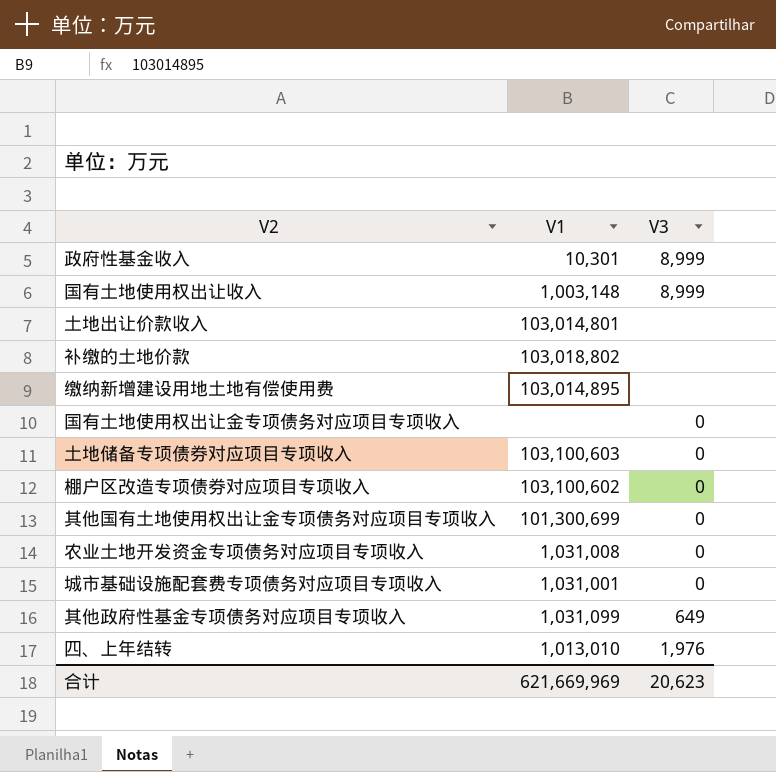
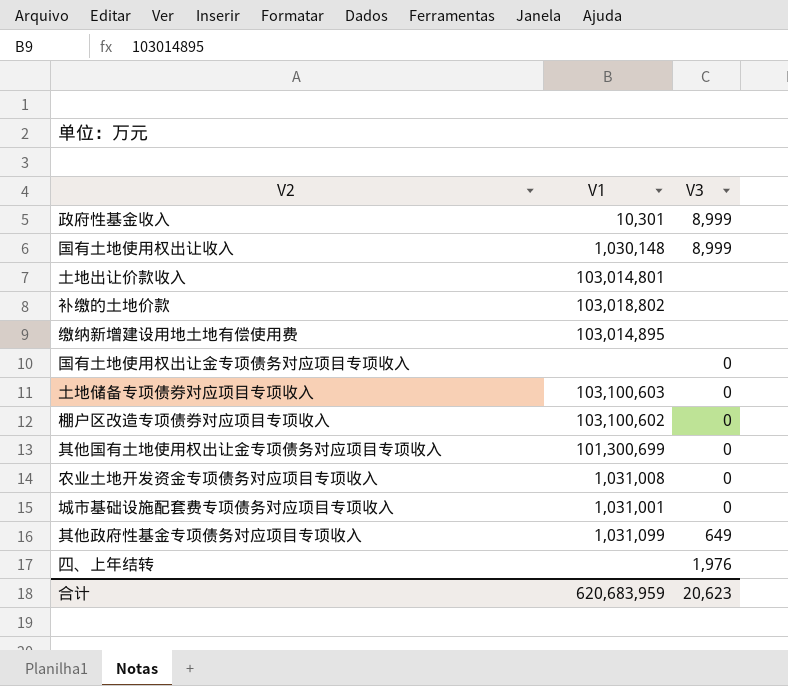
国有土地使用权出让收入 | V1: 1,003,148 -> 1,030,148
四、上年结转 | V1: 1,013,010 -> none
合计 | V1: 621,669,969 -> 620,683,959

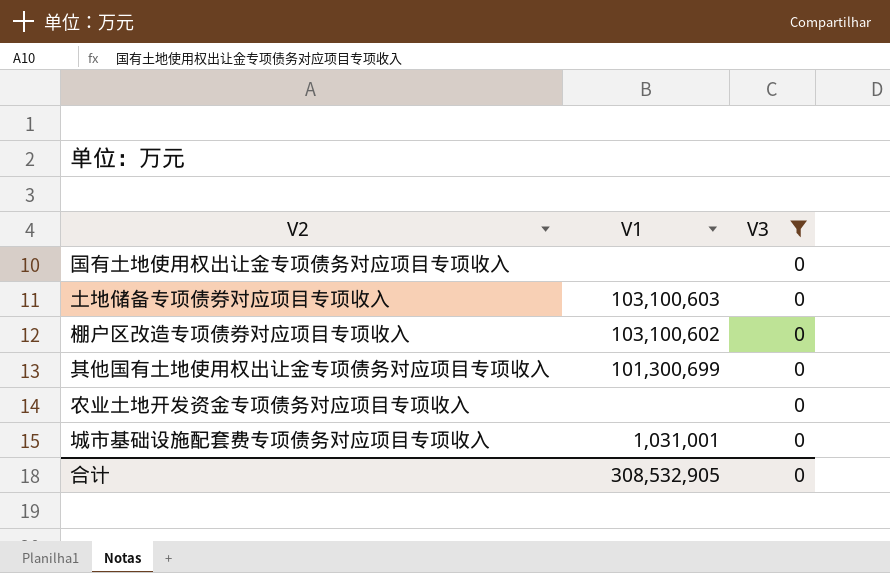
filter: none -> V3 = 0
农业土地开发资金专项债务对应项目专项收入 | V1: 1,031,008 -> none
合计 | V1: 620,683,959 -> 308,532,905
合计 | V3: 20,623 -> 0

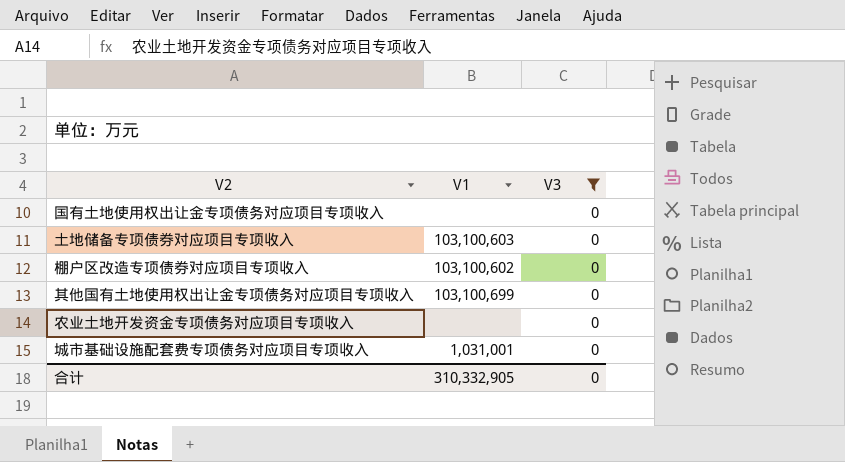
其他国有土地使用权出让金专项债务对应项目专项收入 | V1: 101,300,699 -> 103,100,699
合计 | V1: 308,532,905 -> 310,332,905

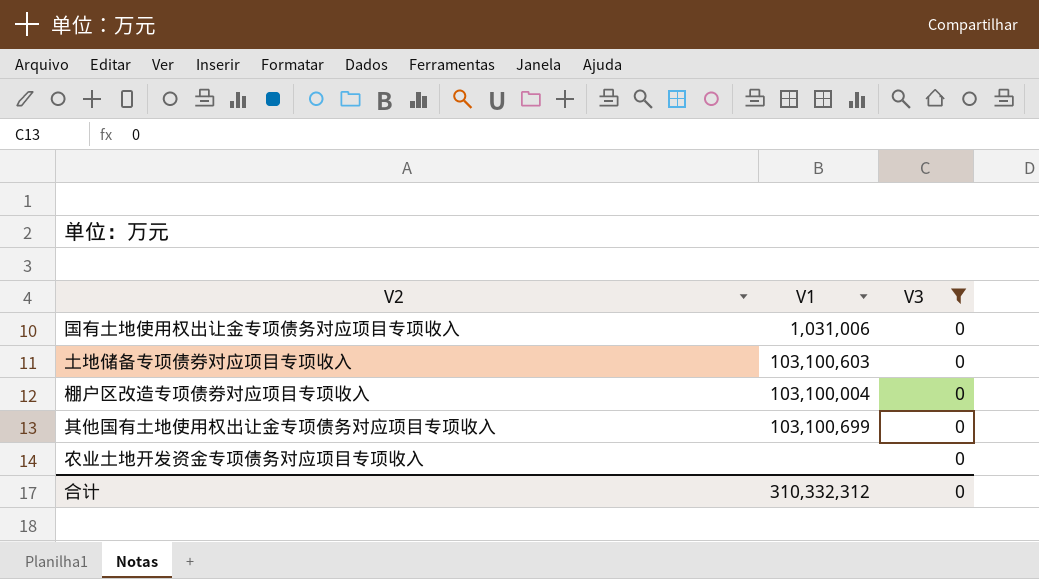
row 城市基础设施配套费专项债务对应项目专项收入: 1,031,001 | 0 -> none
国有土地使用权出让金专项债务对应项目专项收入 | V1: none -> 1,031,006
棚户区改造专项债券对应项目专项收入 | V1: 103,100,602 -> 103,100,004
合计 | V1: 310,332,905 -> 310,332,312

